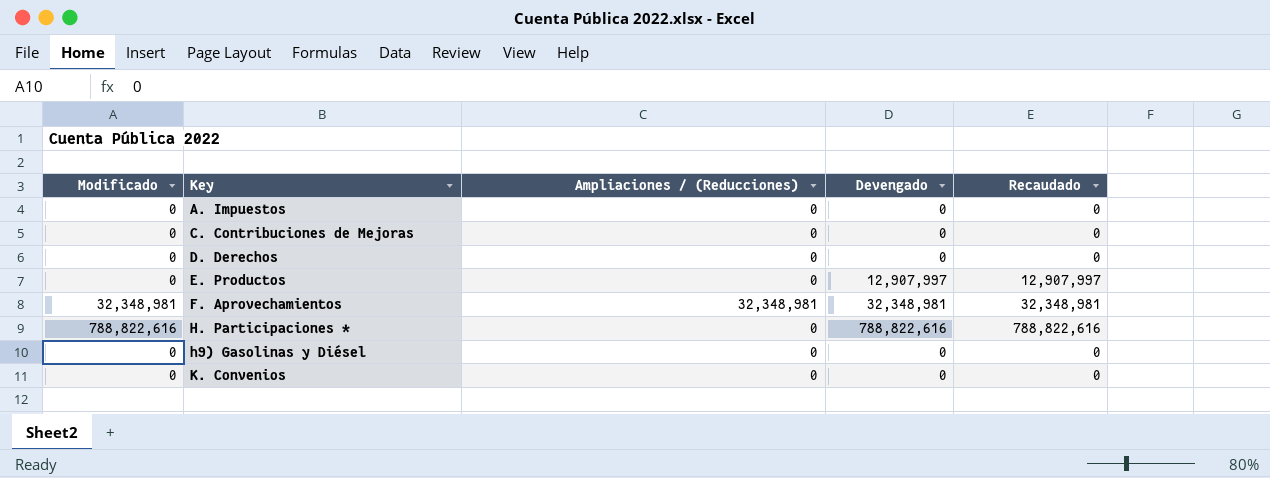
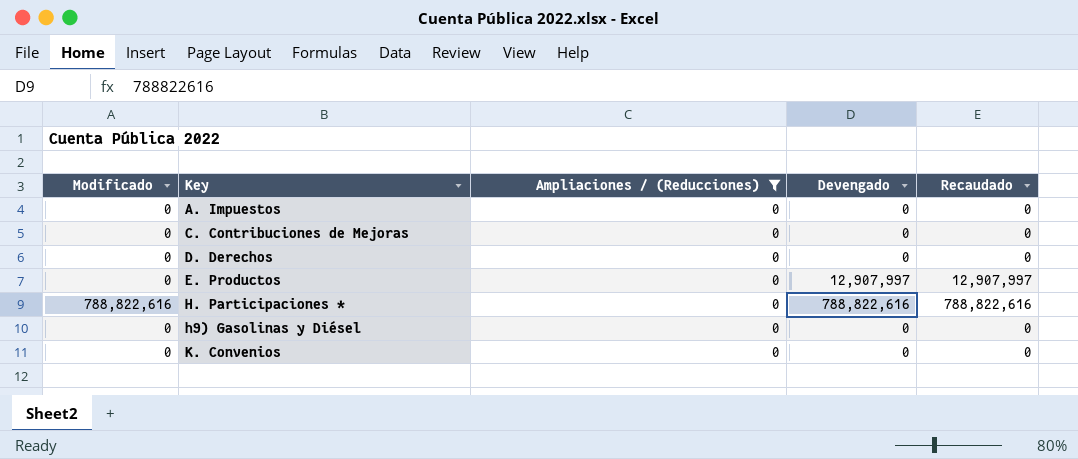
filter: none -> Ampliaciones / (Reducciones) = 0

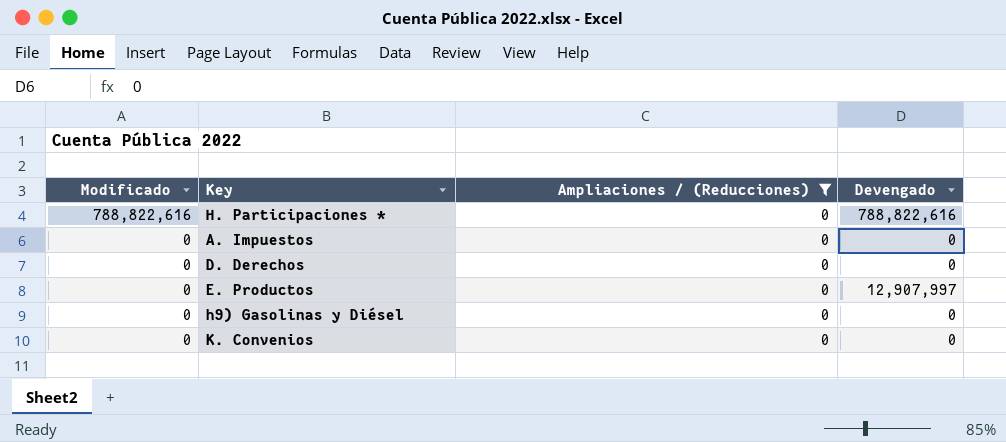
row order: none -> Modificado descending
column Recaudado | position: 5 -> none
row C. Contribuciones de Mejoras: 0 | 0 | 0 | 0 -> none

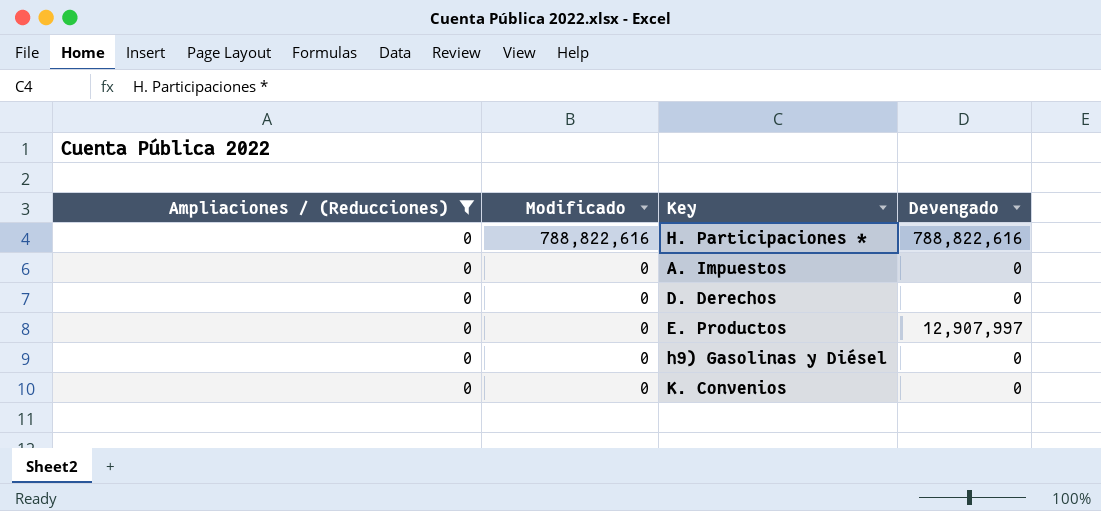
column Ampliaciones / (Reducciones) | position: 3 -> 1

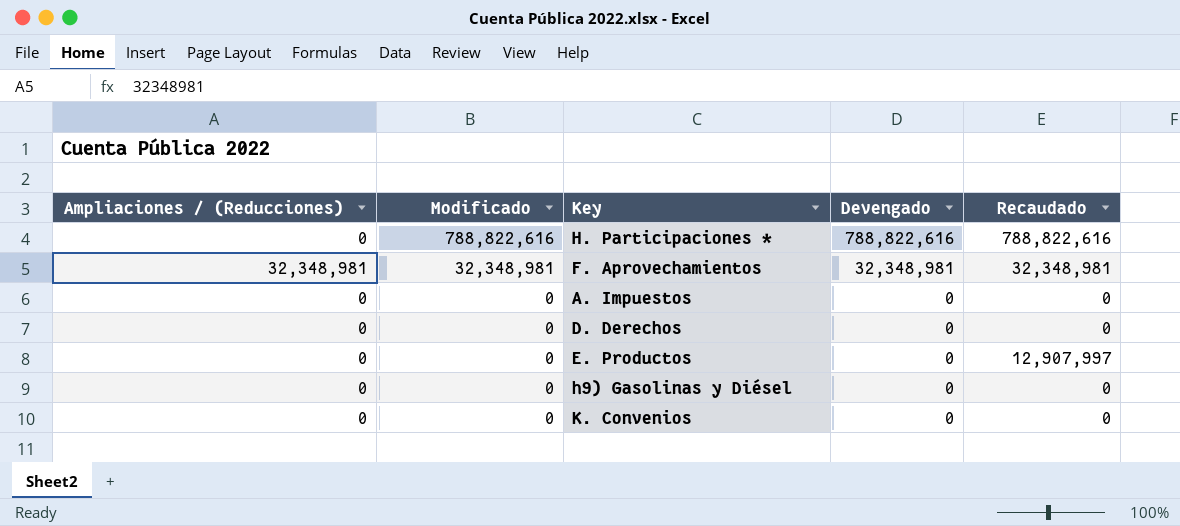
filter: Ampliaciones / (Reducciones) = 0 -> none
column Recaudado | position: none -> 5
E. Productos | Devengado: 12,907,997 -> 0

